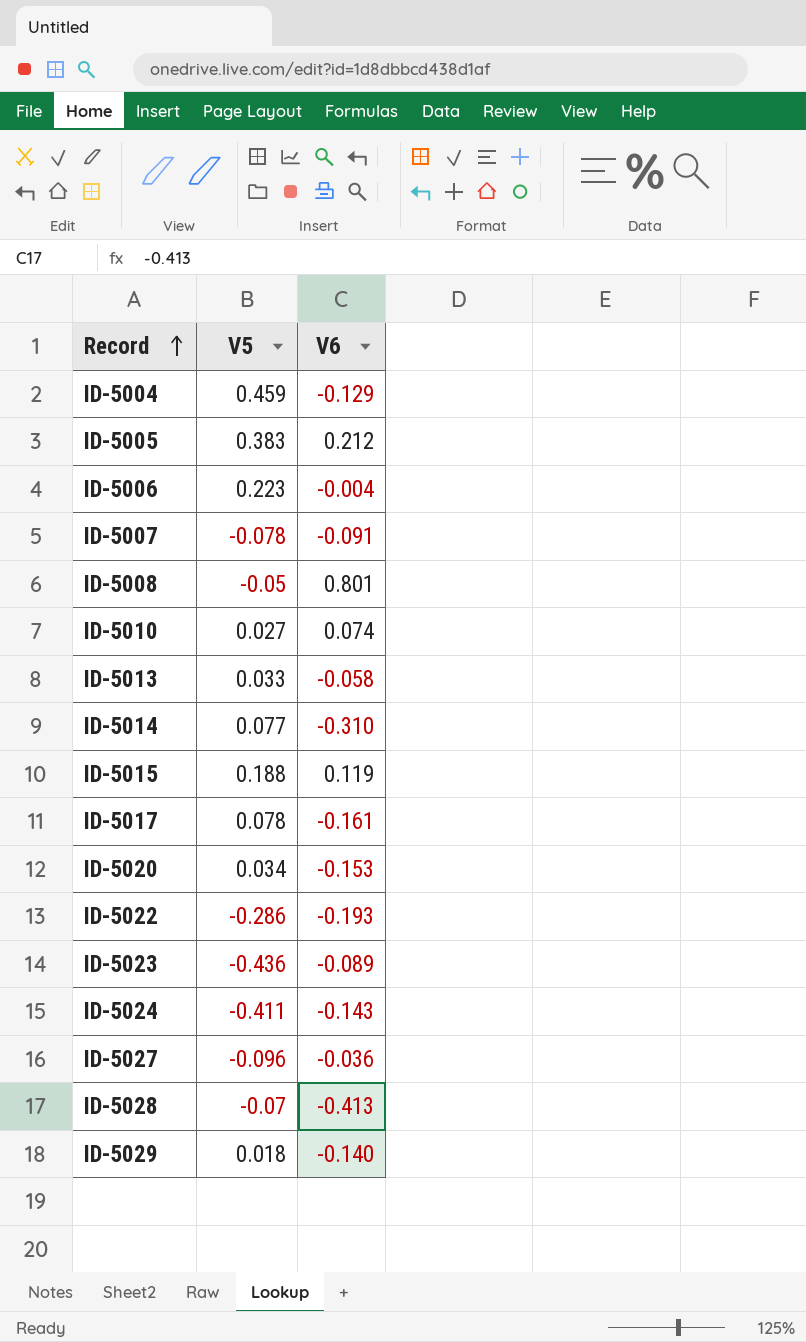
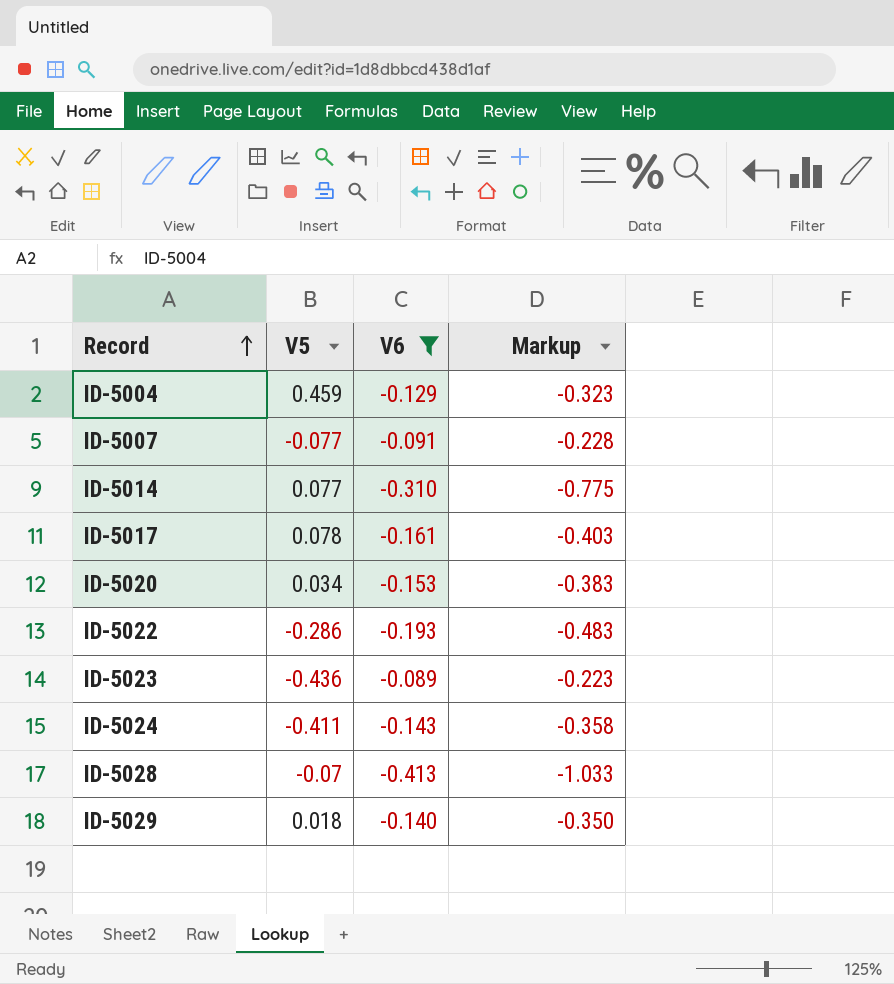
filter: none -> V6 <= -0.089
column Markup | formula: none -> [V6] * 2.5
ID-5007 | V5: -0.078 -> -0.077

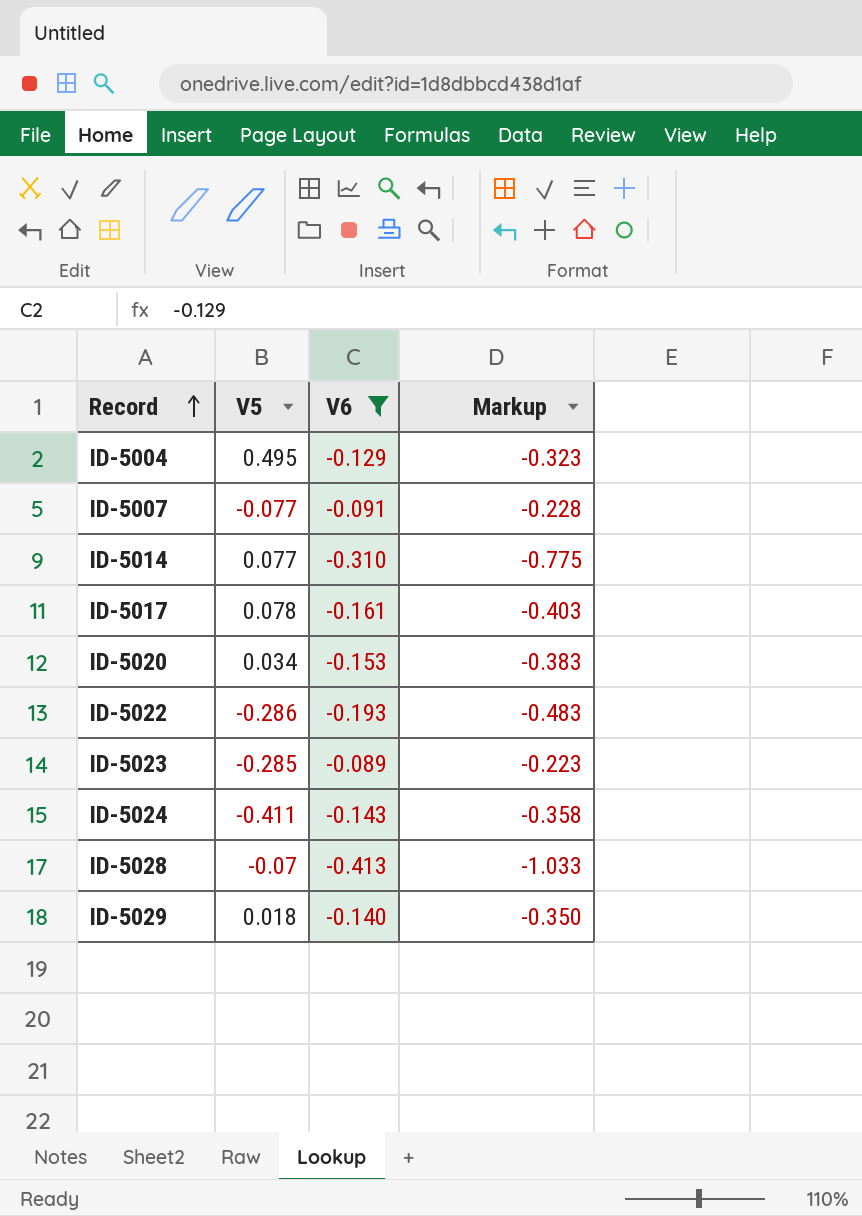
ID-5004 | V5: 0.459 -> 0.495
ID-5023 | V5: -0.436 -> -0.285

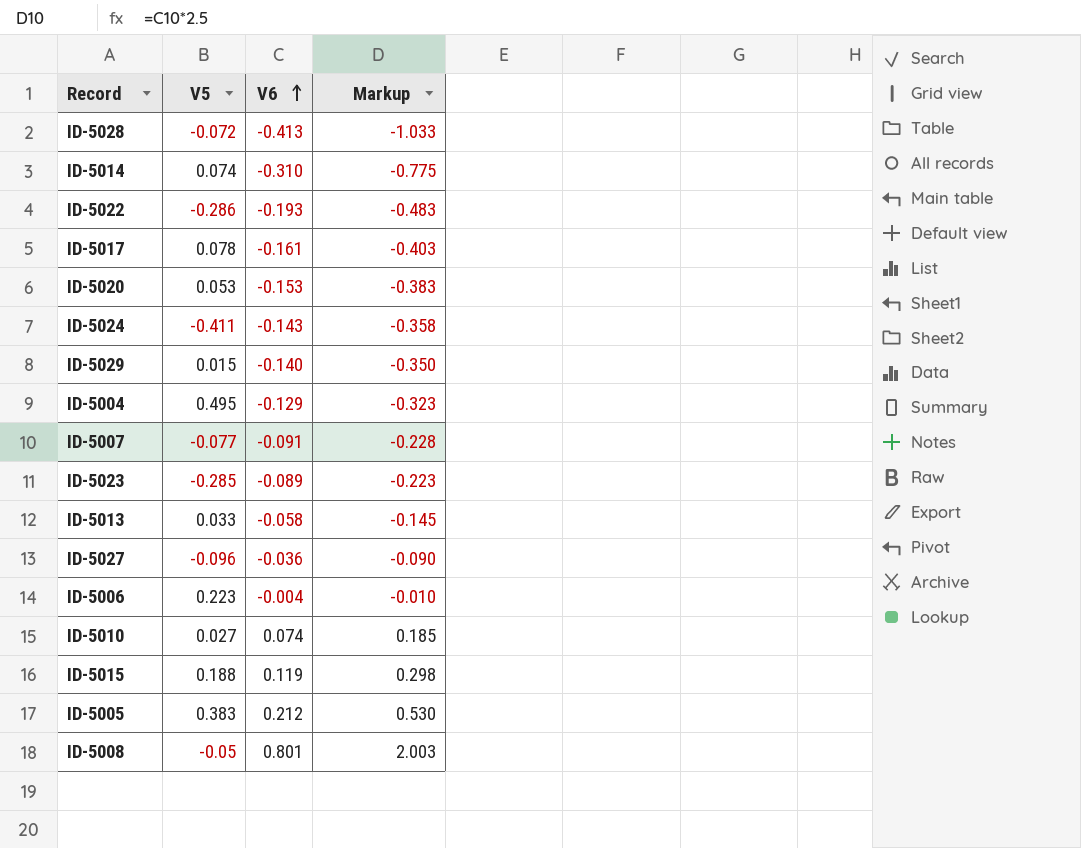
filter: V6 <= -0.089 -> none
row order: Record ascending -> V6 ascending
ID-5028 | V5: -0.07 -> -0.072
ID-5014 | V5: 0.077 -> 0.074
ID-5020 | V5: 0.034 -> 0.053
ID-5029 | V5: 0.018 -> 0.015

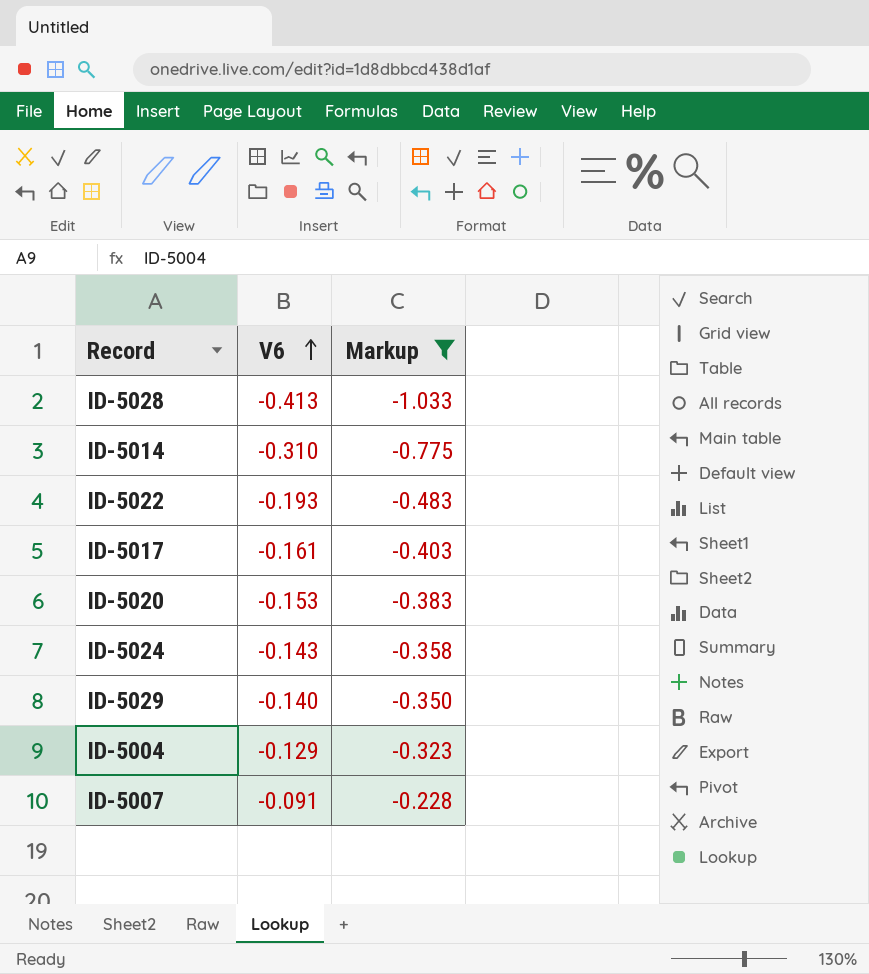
filter: none -> Markup <= -0.228
column V5 | position: 2 -> none

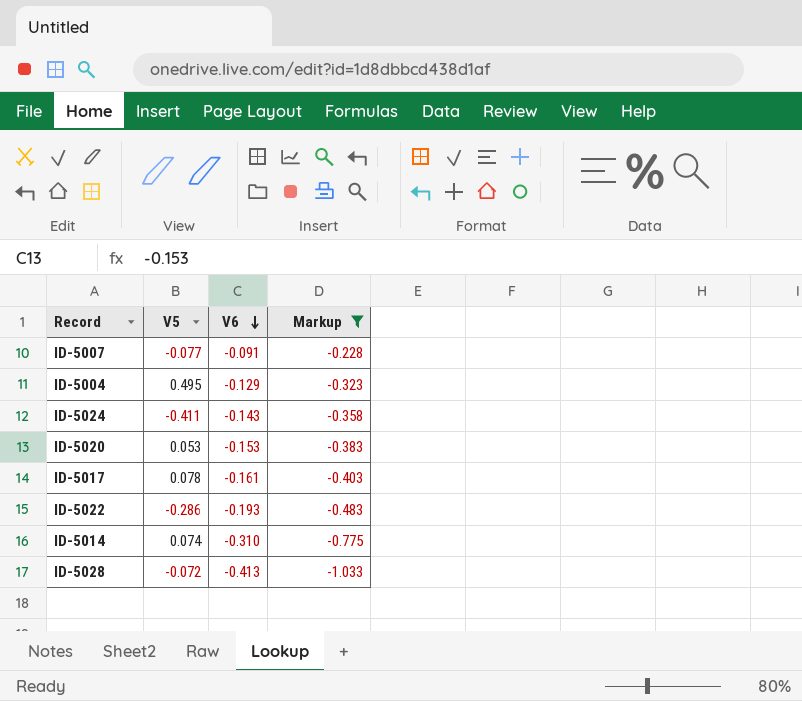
row order: V6 ascending -> V6 descending
column V5 | position: none -> 2
row ID-5029: -0.140 | -0.350 -> none

